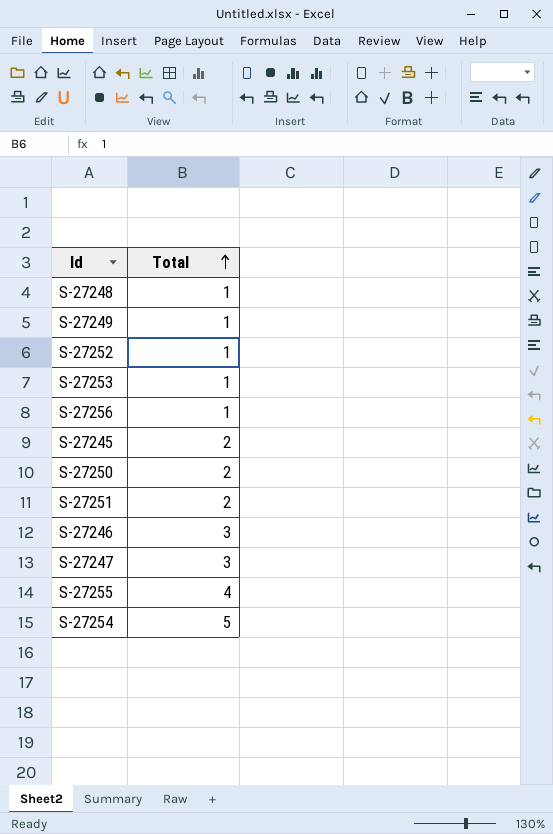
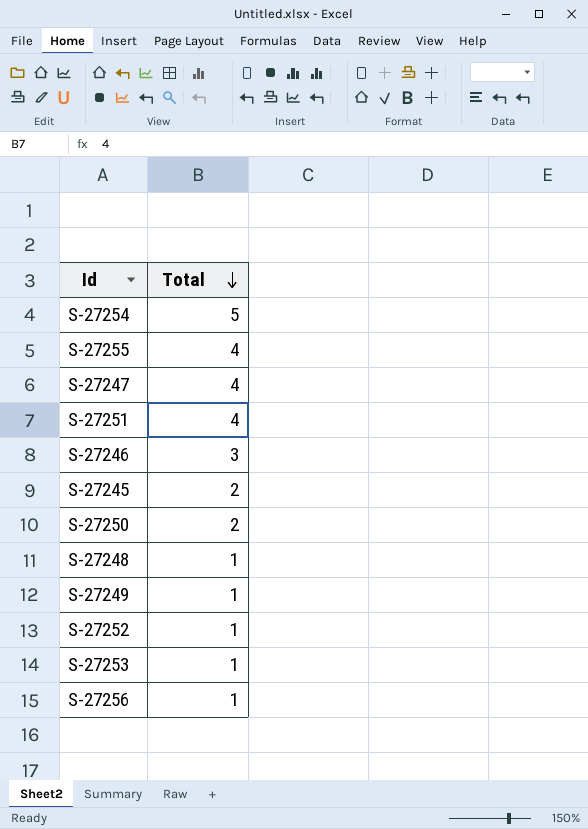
row order: Total ascending -> Total descending
S-27247 | Total: 3 -> 4
S-27251 | Total: 2 -> 4

